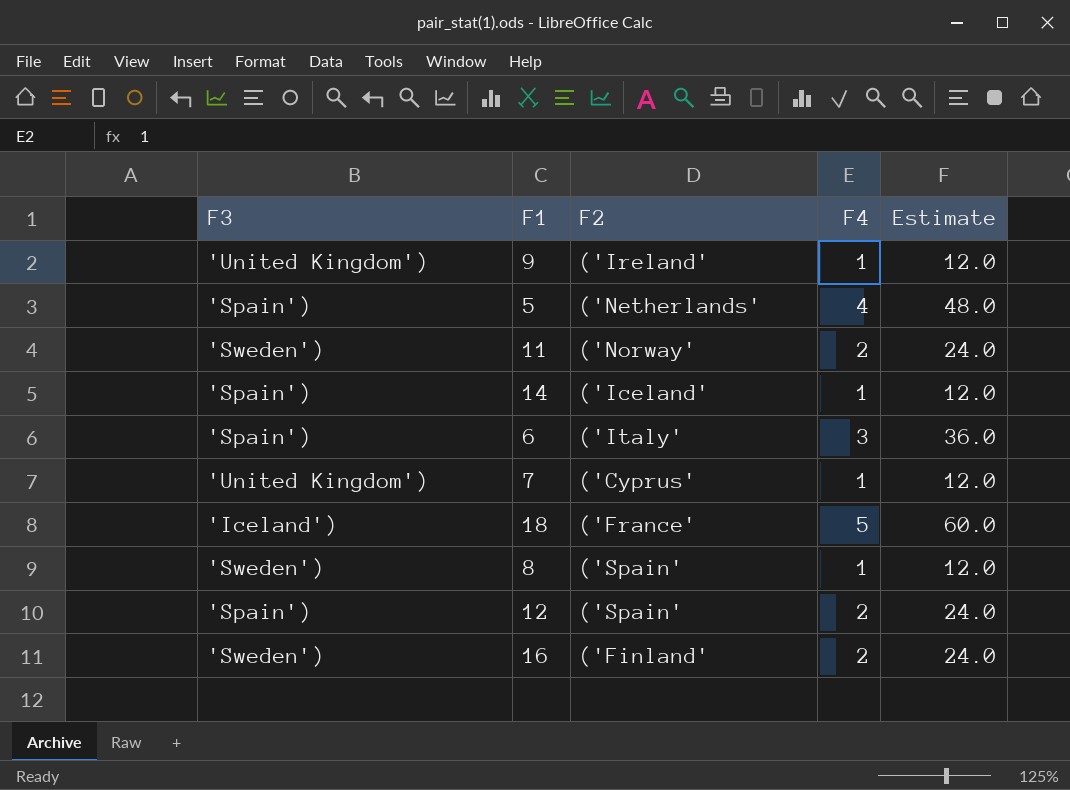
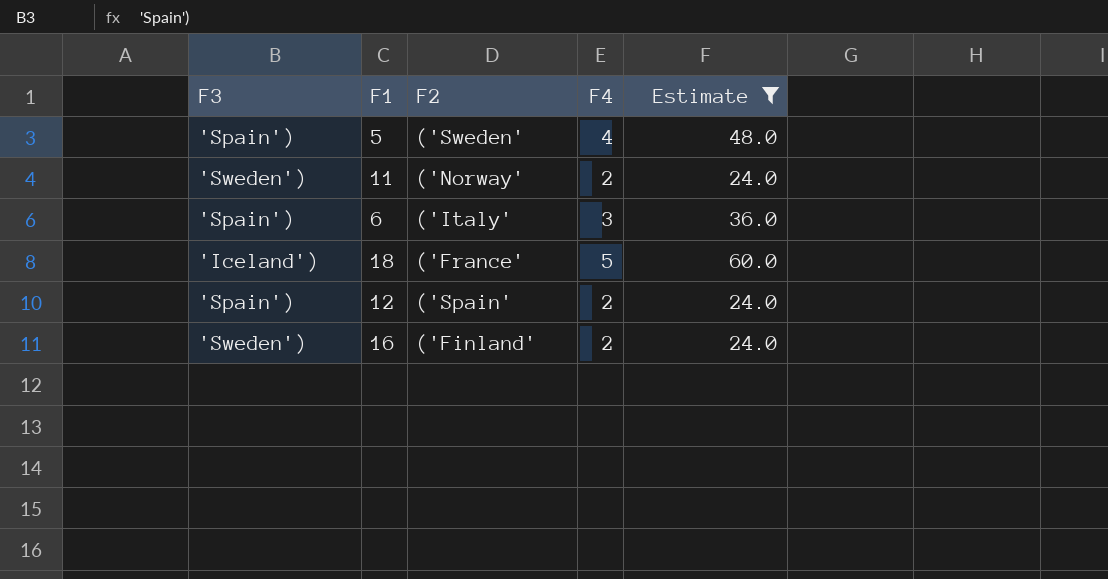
filter: none -> Estimate != 12.0
5 | F2: ('Netherlands' -> ('Sweden'

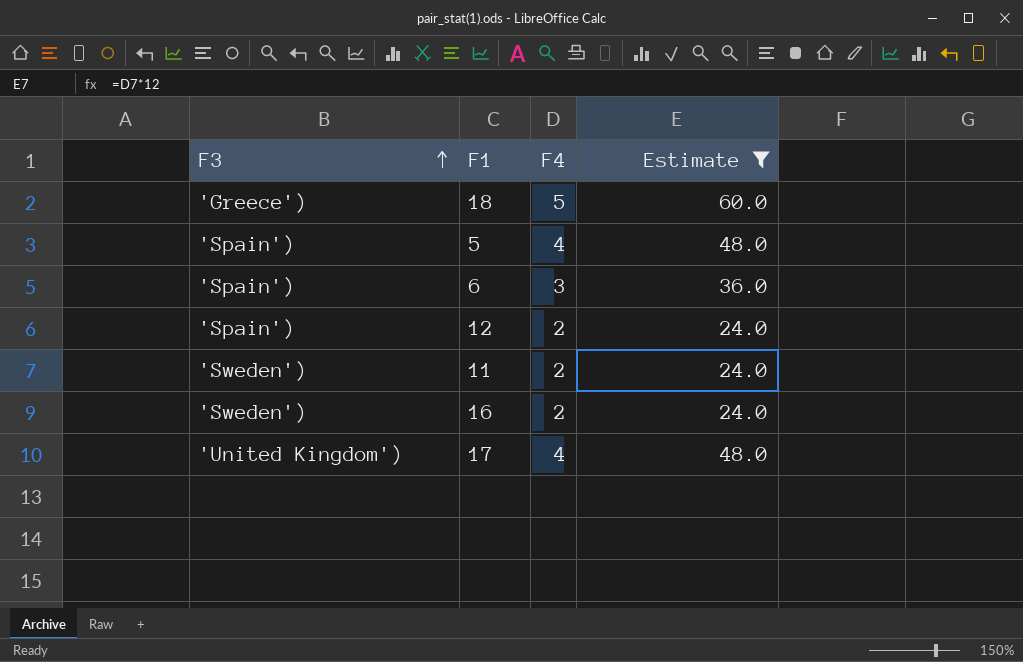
row order: none -> F3 ascending
column F2 | position: 3 -> none
18 | F3: 'Iceland') -> 'Greece')
row 17: none -> 'United Kingdom') | 4 | 48.0

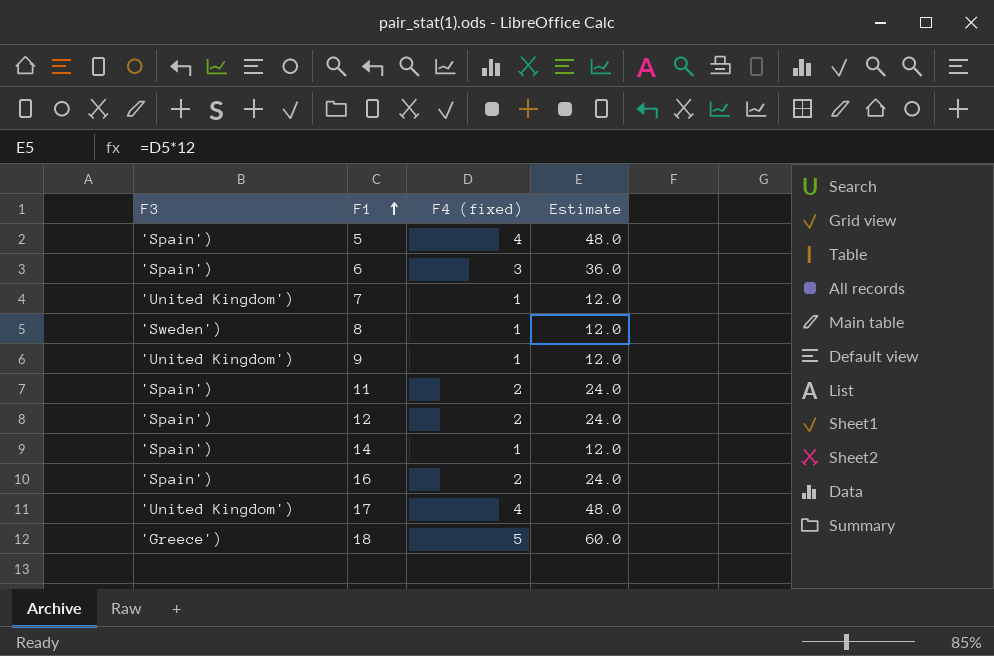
filter: Estimate != 12.0 -> none
row order: F3 ascending -> F1 ascending
column name: F4 -> F4 (fixed)
11 | F3: 'Sweden') -> 'Spain')
16 | F3: 'Sweden') -> 'Spain')

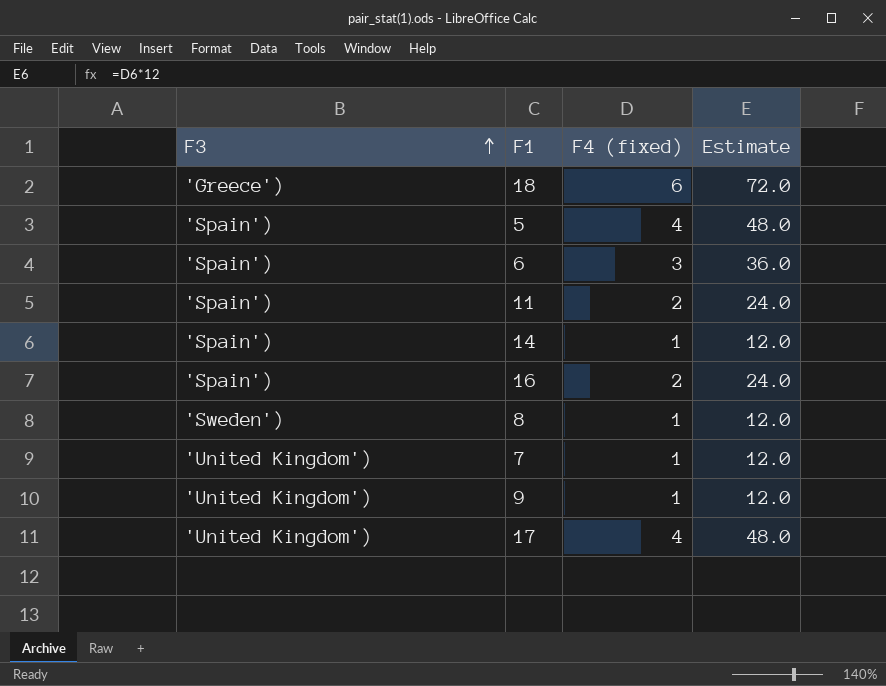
row order: F1 ascending -> F3 ascending
row 12: 'Spain') | 2 | 24.0 -> none
18 | F4 (fixed): 5 -> 6
18 | Estimate: 60.0 -> 72.0

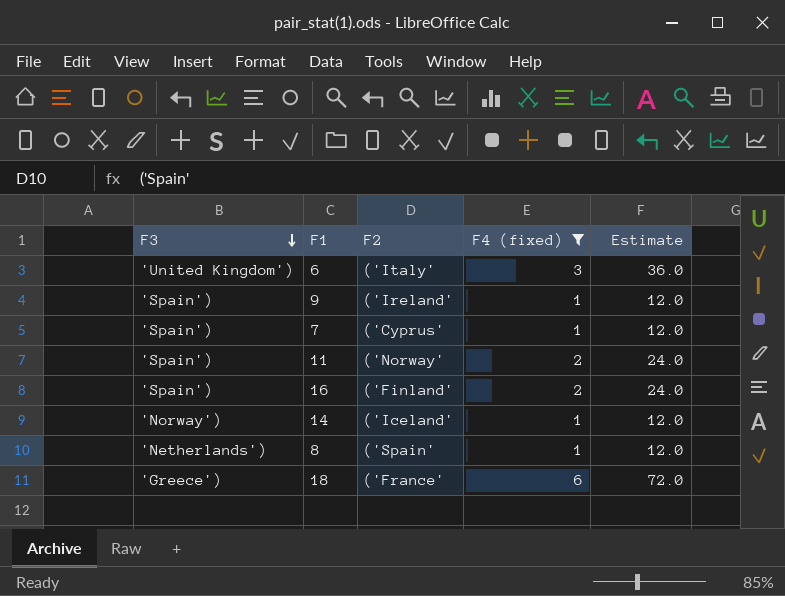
filter: none -> F4 (fixed) != 4
row order: F3 ascending -> F3 descending
column F2 | position: none -> 3
6 | F3: 'Spain') -> 'United Kingdom')
9 | F3: 'United Kingdom') -> 'Spain')
7 | F3: 'United Kingdom') -> 'Spain')
14 | F3: 'Spain') -> 'Norway')
8 | F3: 'Sweden') -> 'Netherlands')

